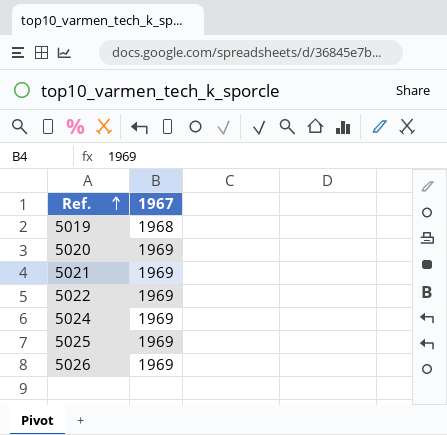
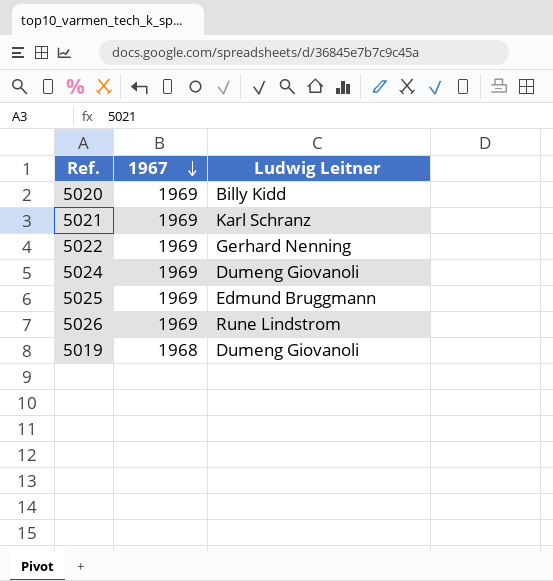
row order: Ref. ascending -> 1967 descending
column Ludwig Leitner | position: none -> 3

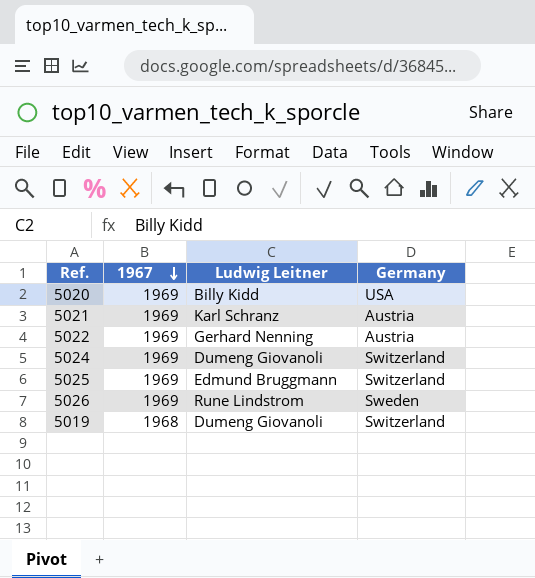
column Germany | position: none -> 4

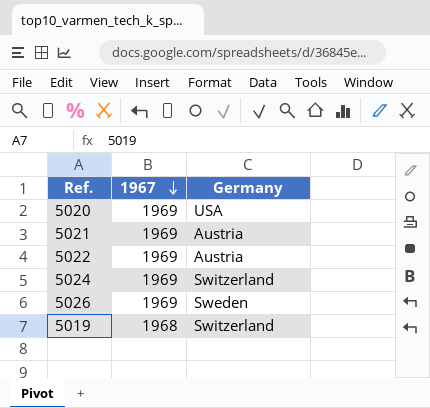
column Ludwig Leitner | position: 3 -> none
row 5025: 1969 | Edmund Bruggmann | Switzerland -> none

